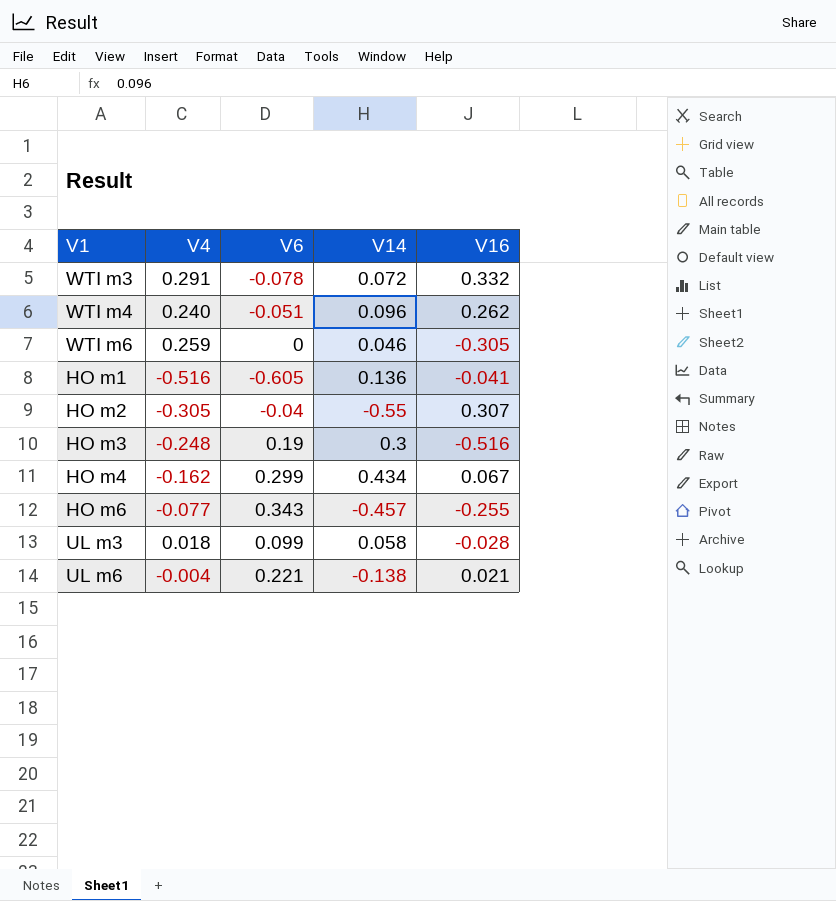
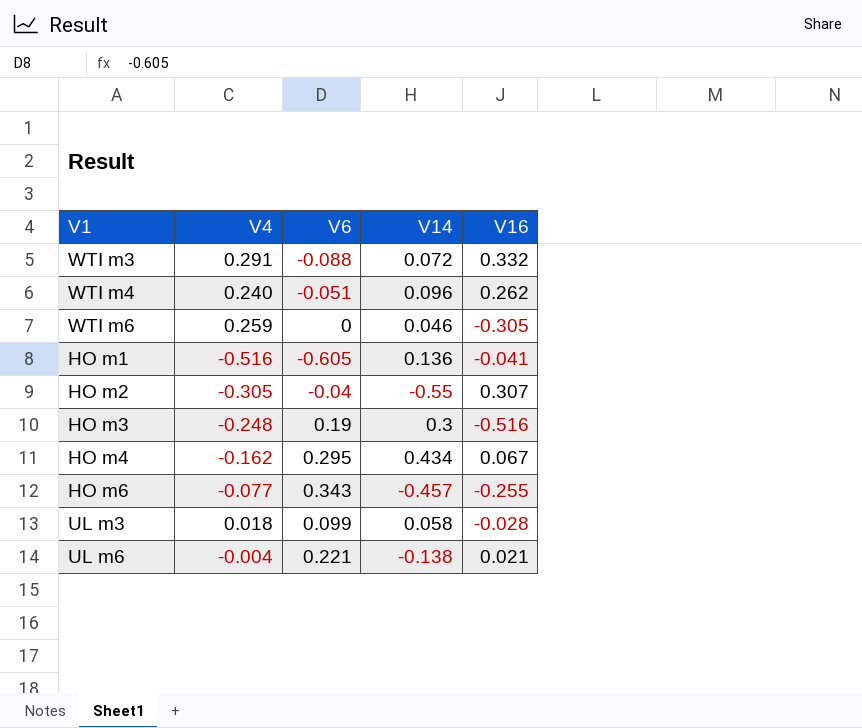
WTI m3 | V6: -0.078 -> -0.088
HO m4 | V6: 0.299 -> 0.295

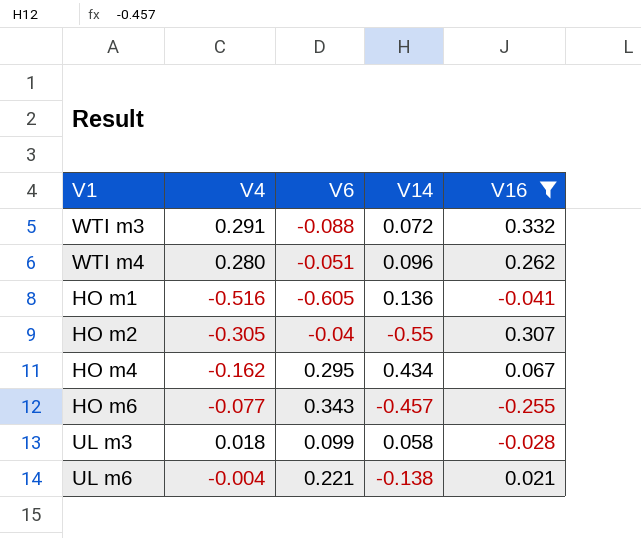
filter: none -> V16 >= -0.255
WTI m4 | V4: 0.240 -> 0.280

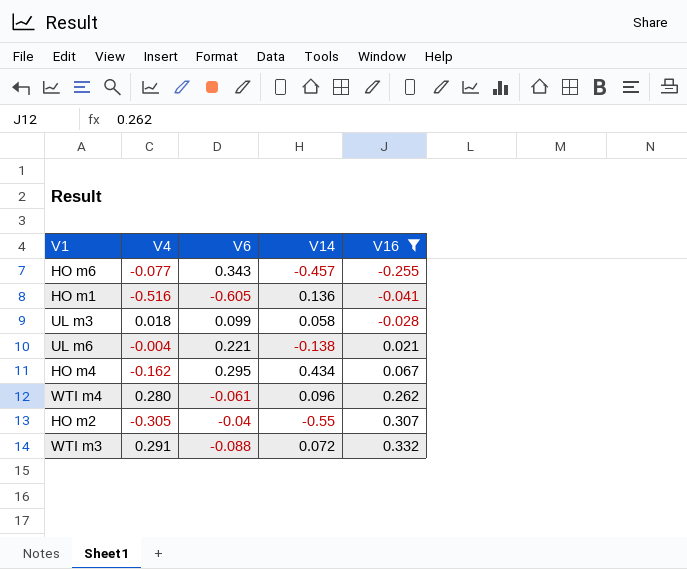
row order: none -> V16 ascending
WTI m4 | V6: -0.051 -> -0.061

